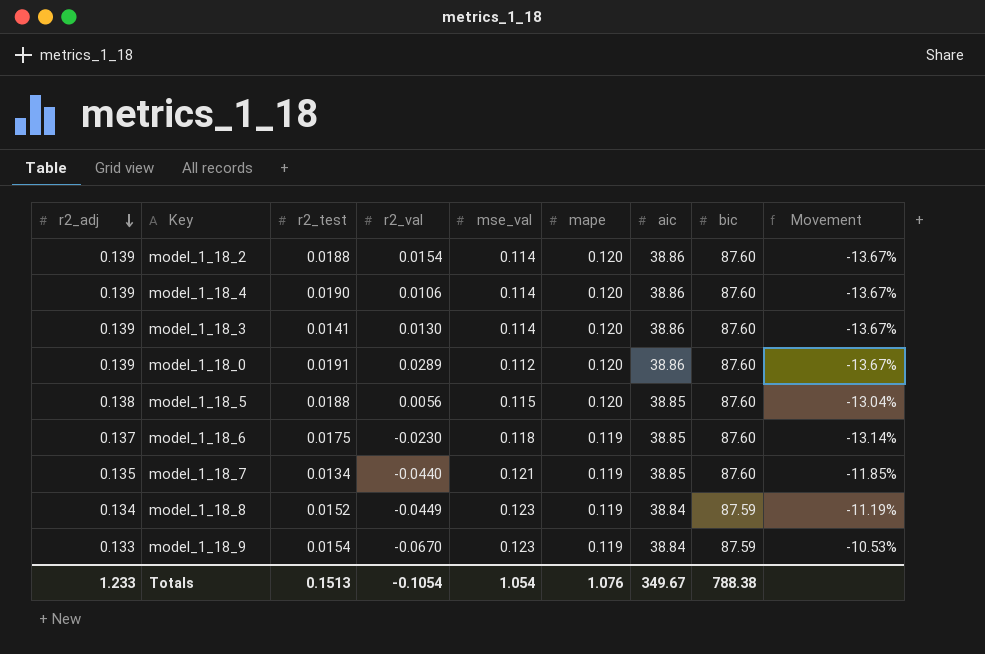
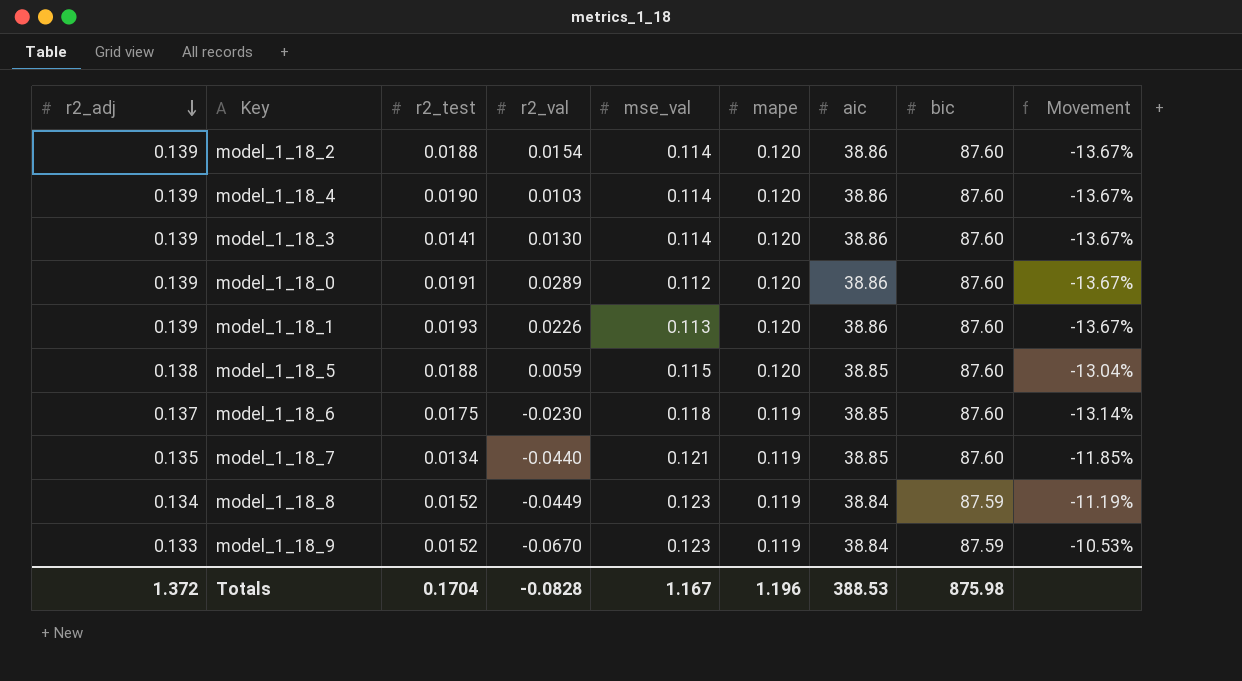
model_1_18_4 | r2_val: 0.0106 -> 0.0103
row model_1_18_1: none -> 0.139 | 0.0193 | 0.0226 | 0.113 | 0.120 | 38.86 | 87.60 | -13.67%
model_1_18_5 | r2_val: 0.0056 -> 0.0059
model_1_18_9 | r2_test: 0.0154 -> 0.0152
Totals | r2_adj: 1.233 -> 1.372
Totals | r2_test: 0.1513 -> 0.1704
Totals | r2_val: -0.1054 -> -0.0828
Totals | mse_val: 1.054 -> 1.167
Totals | mape: 1.076 -> 1.196
Totals | aic: 349.67 -> 388.53
Totals | bic: 788.38 -> 875.98

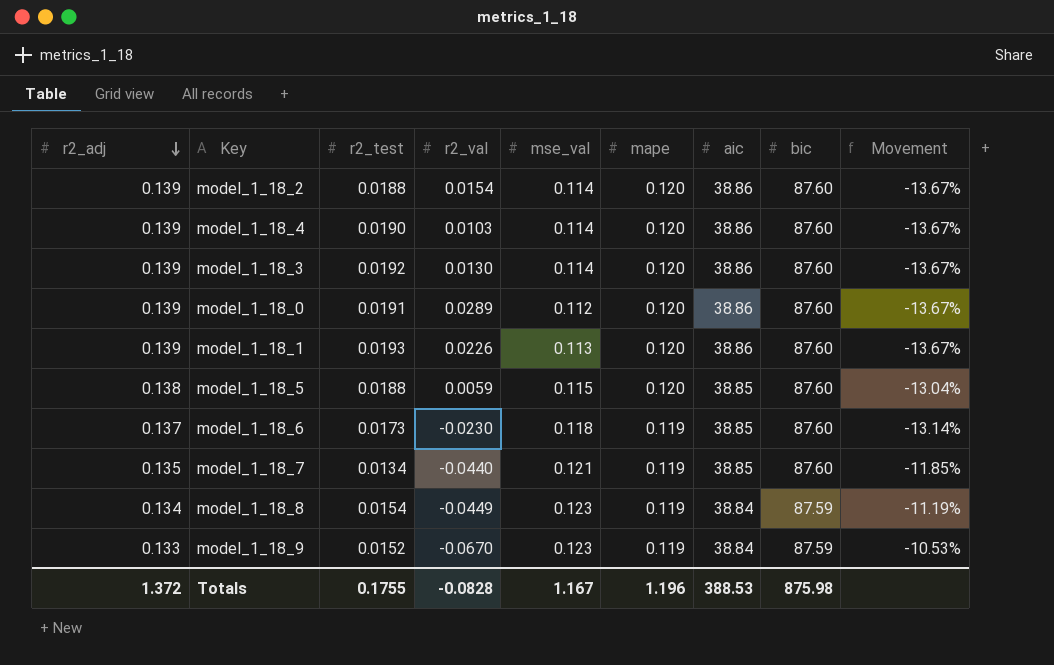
model_1_18_3 | r2_test: 0.0141 -> 0.0192
model_1_18_6 | r2_test: 0.0175 -> 0.0173
model_1_18_8 | r2_test: 0.0152 -> 0.0154
Totals | r2_test: 0.1704 -> 0.1755

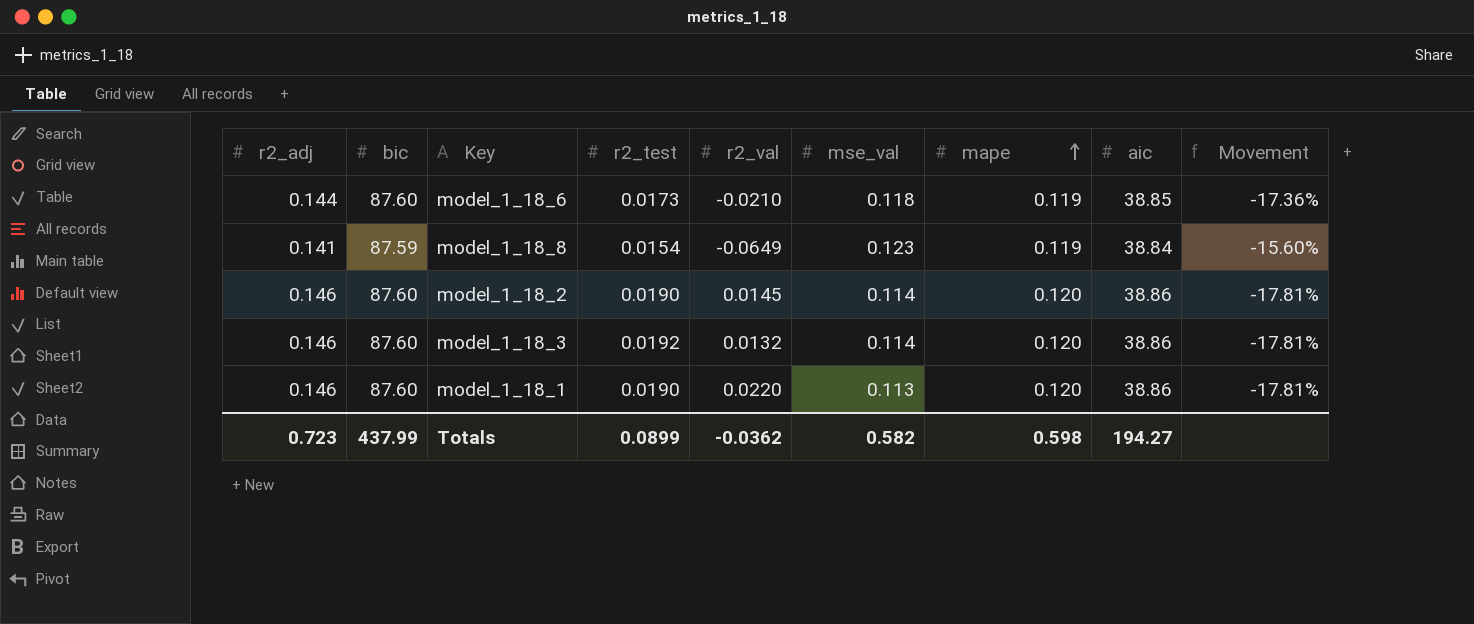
row order: r2_adj descending -> mape ascending
column bic | position: 8 -> 2
row model_1_18_4: 0.139 | 0.0190 | 0.0103 | 0.114 | 0.120 | 38.86 | 87.60 | -13.67% -> none
row model_1_18_0: 0.139 | 0.0191 | 0.0289 | 0.112 | 0.120 | 38.86 | 87.60 | -13.67% -> none
row model_1_18_5: 0.138 | 0.0188 | 0.0059 | 0.115 | 0.120 | 38.85 | 87.60 | -13.04% -> none
row model_1_18_7: 0.135 | 0.0134 | -0.0440 | 0.121 | 0.119 | 38.85 | 87.60 | -11.85% -> none
row model_1_18_9: 0.133 | 0.0152 | -0.0670 | 0.123 | 0.119 | 38.84 | 87.59 | -10.53% -> none
model_1_18_6 | r2_adj: 0.137 -> 0.144
model_1_18_6 | r2_val: -0.0230 -> -0.0210
model_1_18_6 | Movement: -13.14% -> -17.36%
model_1_18_8 | r2_adj: 0.134 -> 0.141
model_1_18_8 | r2_val: -0.0449 -> -0.0649
model_1_18_8 | Movement: -11.19% -> -15.60%
model_1_18_2 | r2_adj: 0.139 -> 0.146
model_1_18_2 | r2_test: 0.0188 -> 0.0190
model_1_18_2 | r2_val: 0.0154 -> 0.0145
model_1_18_2 | Movement: -13.67% -> -17.81%
model_1_18_3 | r2_adj: 0.139 -> 0.146
model_1_18_3 | r2_val: 0.0130 -> 0.0132
model_1_18_3 | Movement: -13.67% -> -17.81%
model_1_18_1 | r2_adj: 0.139 -> 0.146
model_1_18_1 | r2_test: 0.0193 -> 0.0190
model_1_18_1 | r2_val: 0.0226 -> 0.0220
model_1_18_1 | Movement: -13.67% -> -17.81%
Totals | r2_adj: 1.372 -> 0.723
Totals | bic: 875.98 -> 437.99
Totals | r2_test: 0.1755 -> 0.0899
Totals | r2_val: -0.0828 -> -0.0362
Totals | mse_val: 1.167 -> 0.582
Totals | mape: 1.196 -> 0.598
Totals | aic: 388.53 -> 194.27

